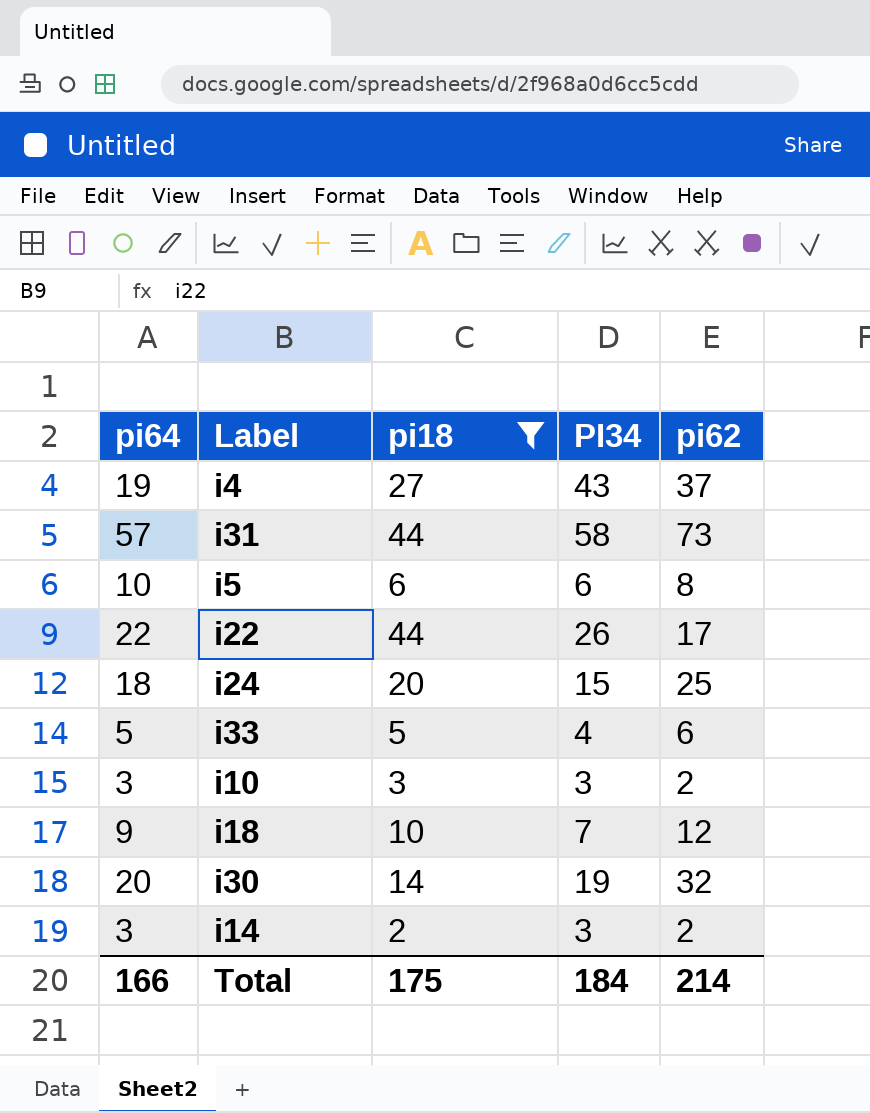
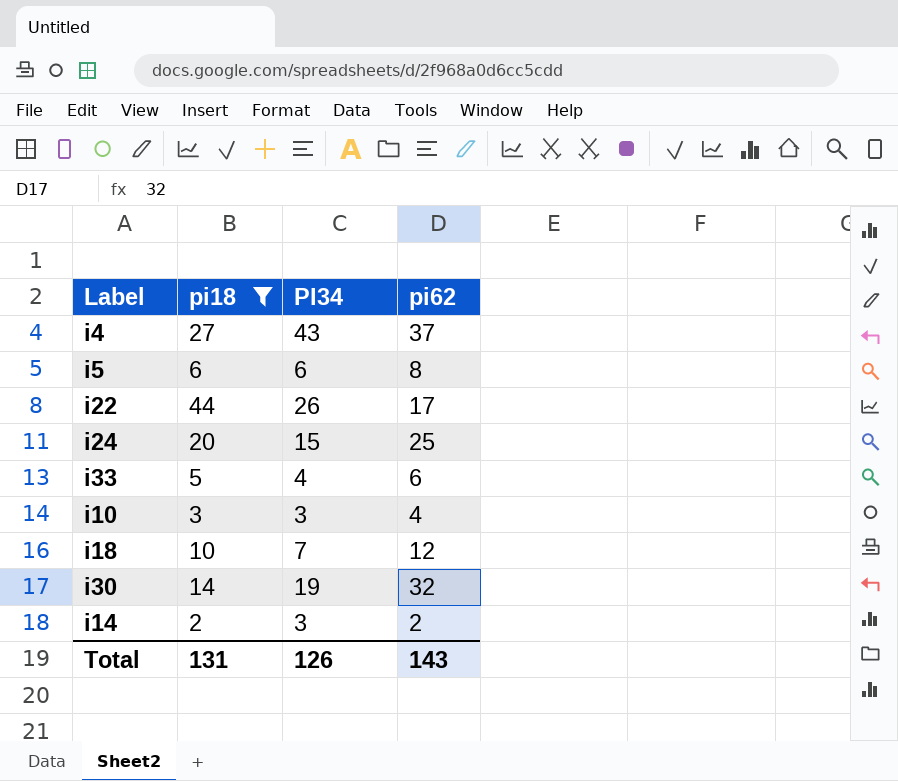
column pi64 | position: 1 -> none
row i31: 57 | 44 | 58 | 73 -> none
i10 | pi62: 2 -> 4
Total | pi18: 175 -> 131
Total | PI34: 184 -> 126
Total | pi62: 214 -> 143

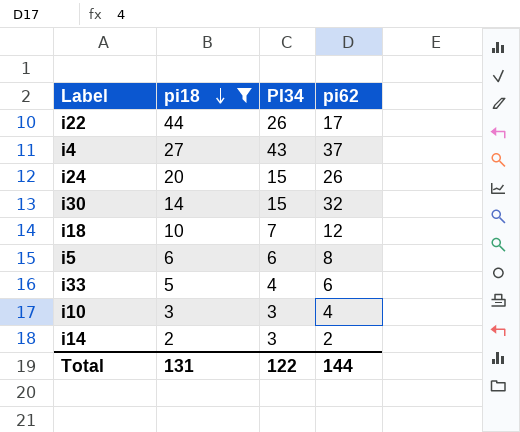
row order: none -> pi18 descending
i24 | pi62: 25 -> 26
i30 | PI34: 19 -> 15
Total | PI34: 126 -> 122
Total | pi62: 143 -> 144

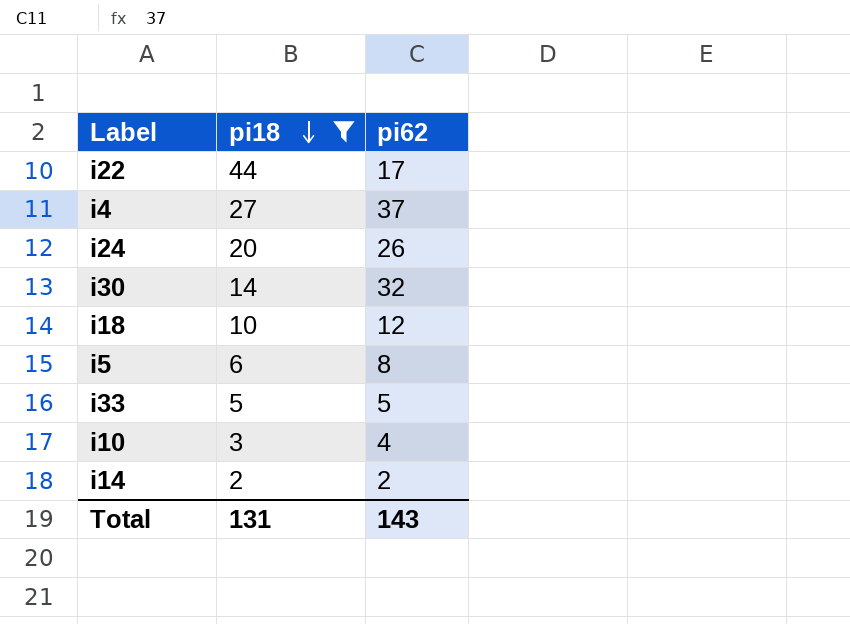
column PI34 | position: 3 -> none
i33 | pi62: 6 -> 5
Total | pi62: 144 -> 143

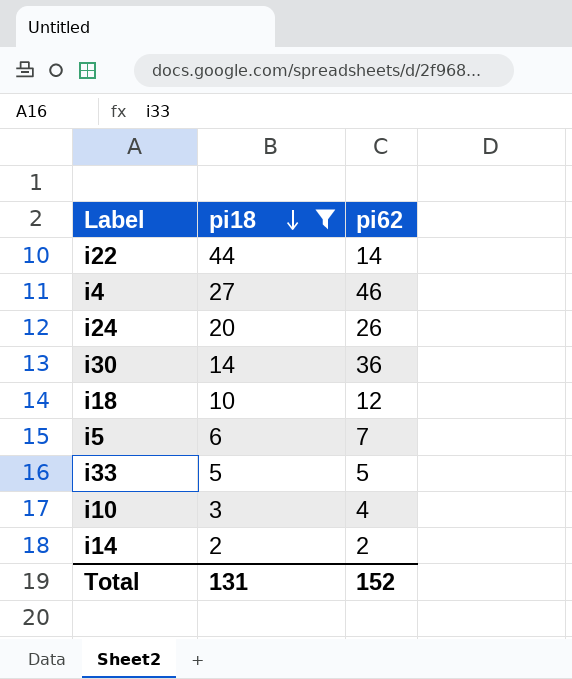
i22 | pi62: 17 -> 14
i4 | pi62: 37 -> 46
i30 | pi62: 32 -> 36
i5 | pi62: 8 -> 7
Total | pi62: 143 -> 152

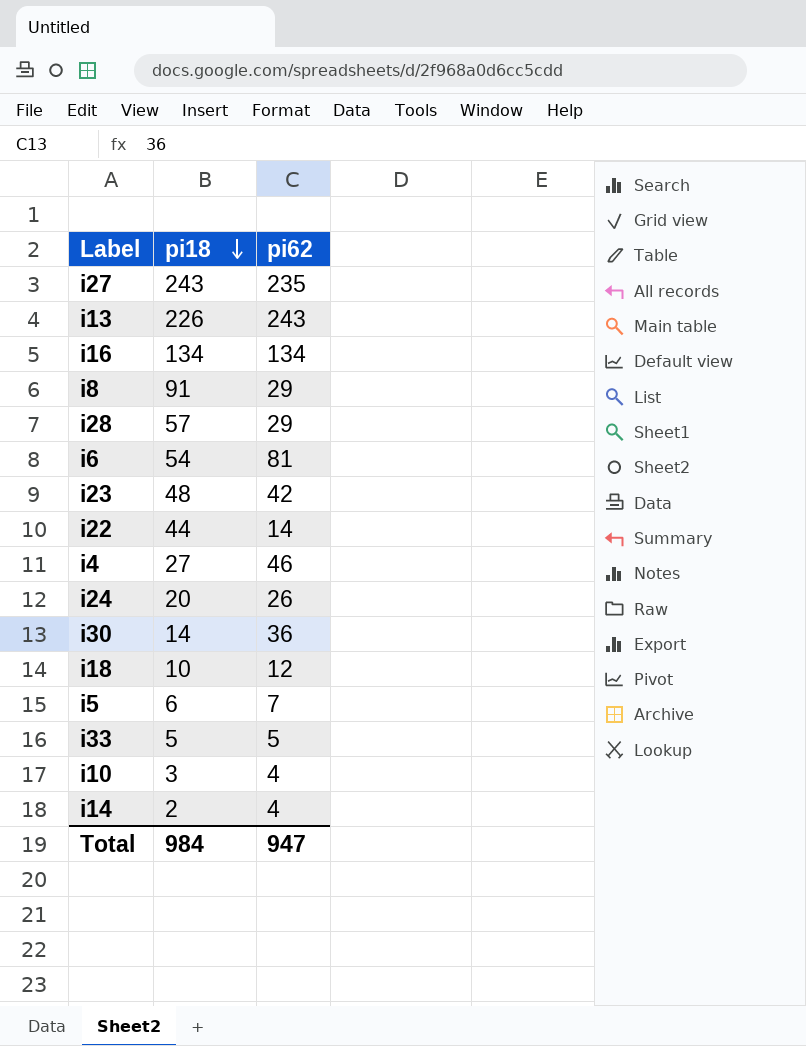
filter: pi18 <= 44 -> none
i14 | pi62: 2 -> 4
Total | pi18: 131 -> 984
Total | pi62: 152 -> 947

